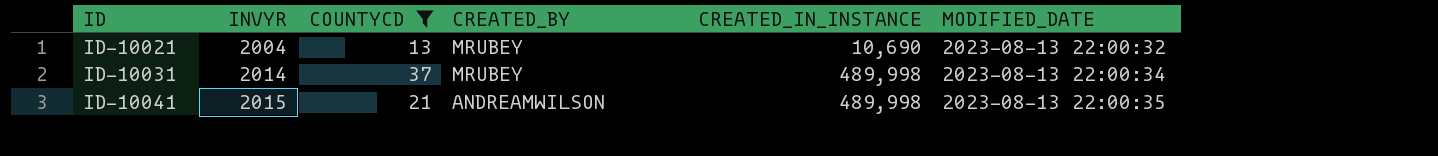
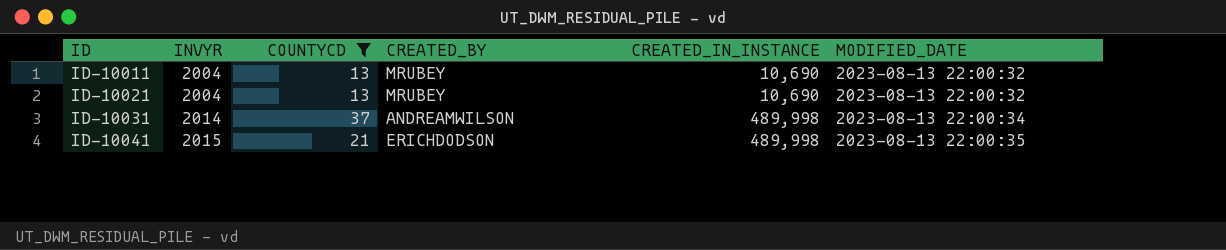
row ID-10011: none -> 2004 | 13 | MRUBEY | 10,690 | 2023-08-13 22:00:32
ID-10031 | CREATED_BY: MRUBEY -> ANDREAMWILSON
ID-10041 | CREATED_BY: ANDREAMWILSON -> ERICHDODSON

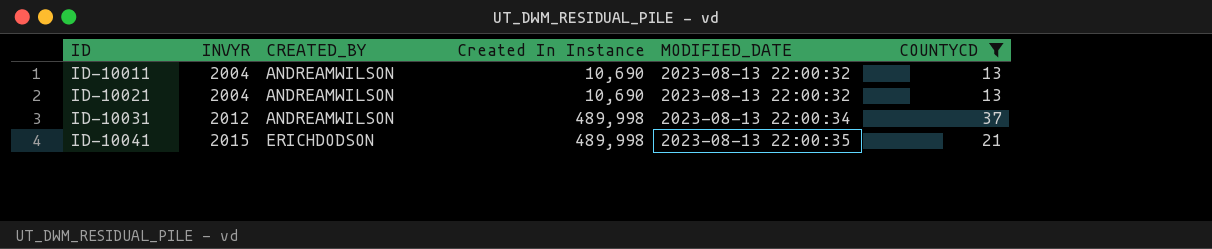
column name: CREATED_IN_INSTANCE -> Created In Instance
column COUNTYCD | position: 3 -> 6
ID-10011 | CREATED_BY: MRUBEY -> ANDREAMWILSON
ID-10021 | CREATED_BY: MRUBEY -> ANDREAMWILSON
ID-10031 | INVYR: 2014 -> 2012

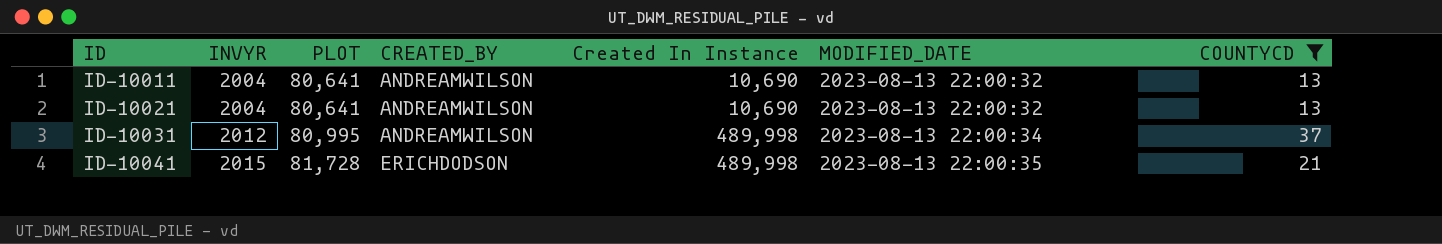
column PLOT | position: none -> 3

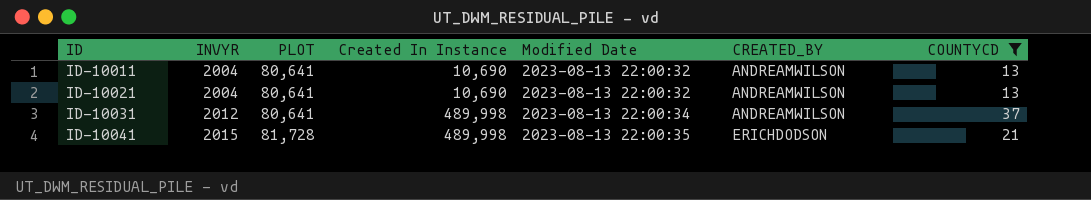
column name: MODIFIED_DATE -> Modified Date
column CREATED_BY | position: 4 -> 6
ID-10031 | PLOT: 80,995 -> 80,641

